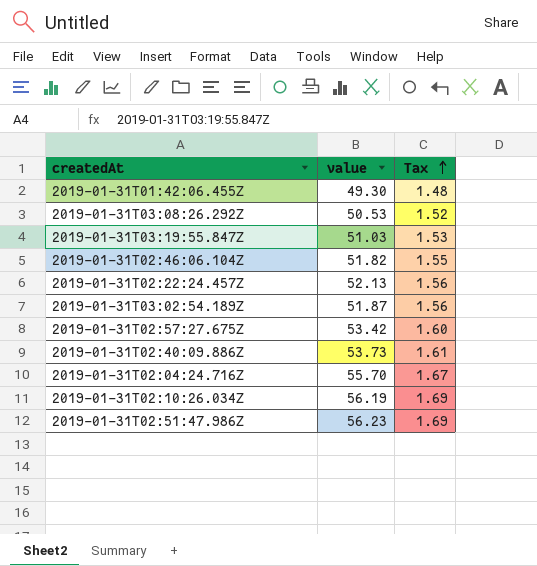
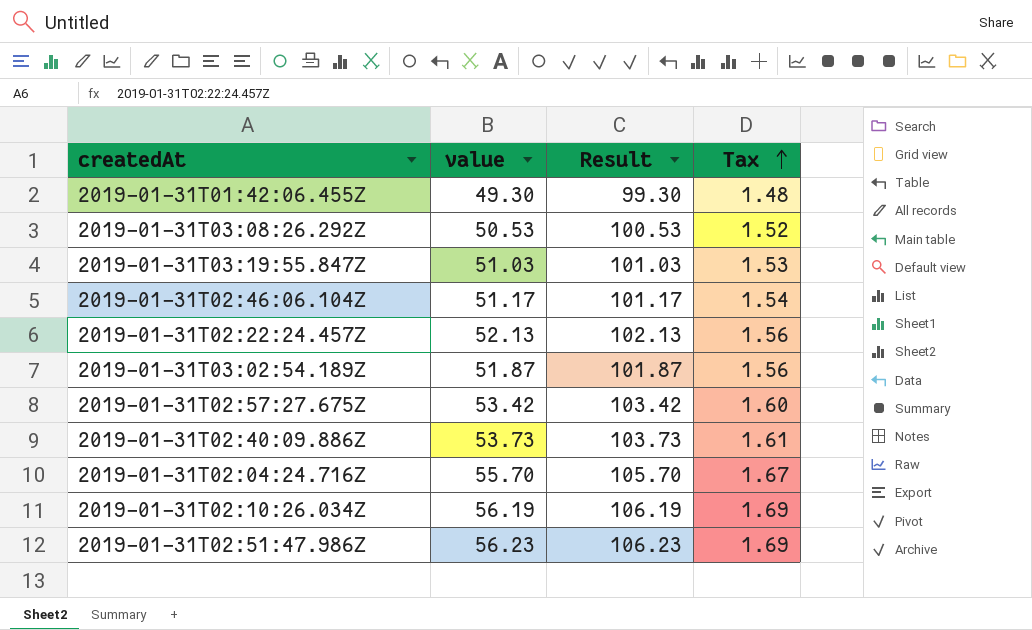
column Result | formula: none -> [value] + 50
2019-01-31T02:46:06.104Z | value: 51.82 -> 51.17
2019-01-31T02:46:06.104Z | Tax: 1.55 -> 1.54

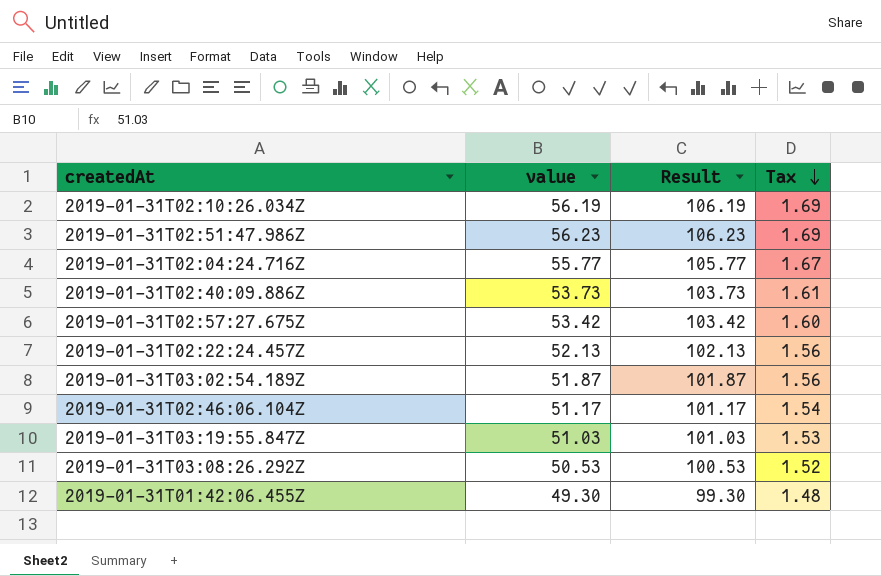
row order: Tax ascending -> Tax descending
2019-01-31T02:04:24.716Z | value: 55.70 -> 55.77
2019-01-31T02:04:24.716Z | Result: 105.70 -> 105.77

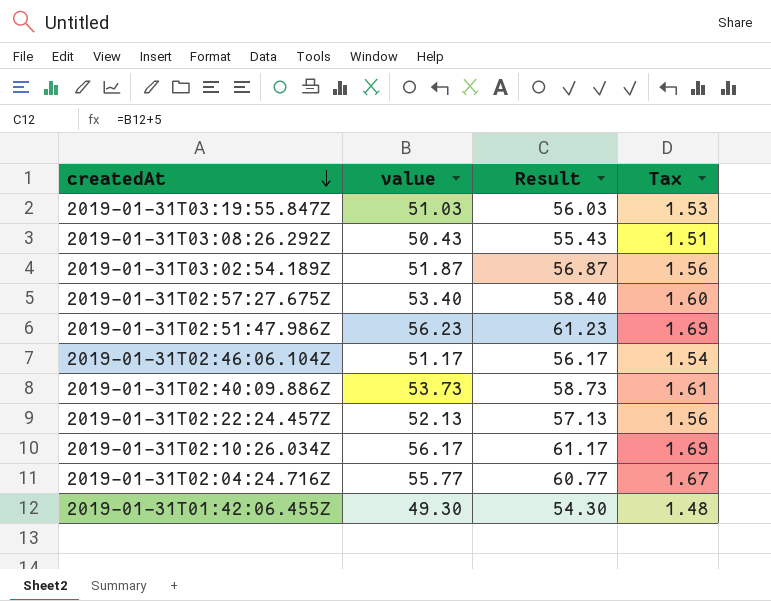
row order: Tax descending -> createdAt descending
column Result | formula: [value] + 50 -> [value] + 5
2019-01-31T03:08:26.292Z | value: 50.53 -> 50.43
2019-01-31T03:08:26.292Z | Tax: 1.52 -> 1.51
2019-01-31T02:57:27.675Z | value: 53.42 -> 53.40
2019-01-31T02:10:26.034Z | value: 56.19 -> 56.17

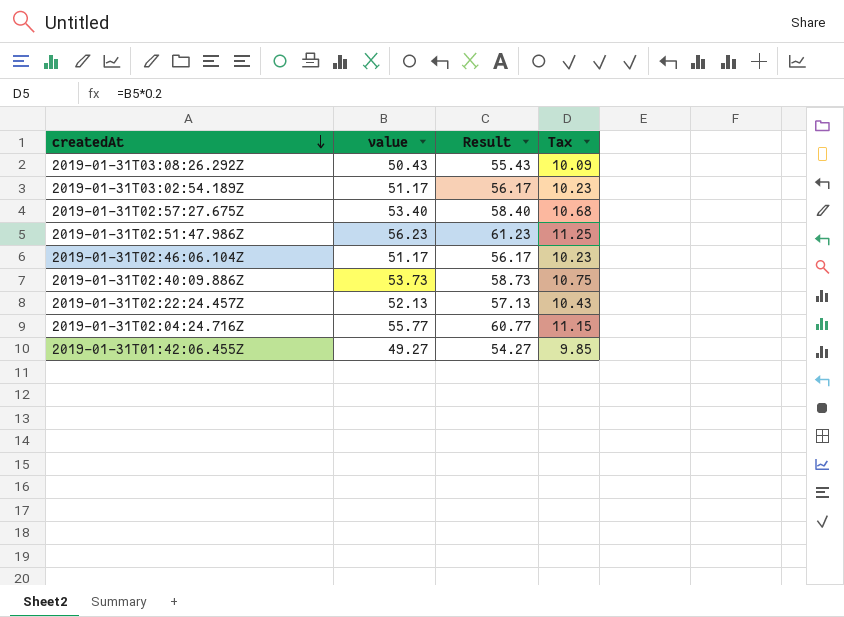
column Tax | formula: [value] * 0.03 -> [value] * 0.2
row 2019-01-31T03:19:55.847Z: 51.03 | 56.03 | 1.53 -> none
row 2019-01-31T02:10:26.034Z: 56.17 | 61.17 | 1.69 -> none
2019-01-31T03:02:54.189Z | value: 51.87 -> 51.17
2019-01-31T03:02:54.189Z | Result: 56.87 -> 56.17
2019-01-31T01:42:06.455Z | value: 49.30 -> 49.27
2019-01-31T01:42:06.455Z | Result: 54.30 -> 54.27

